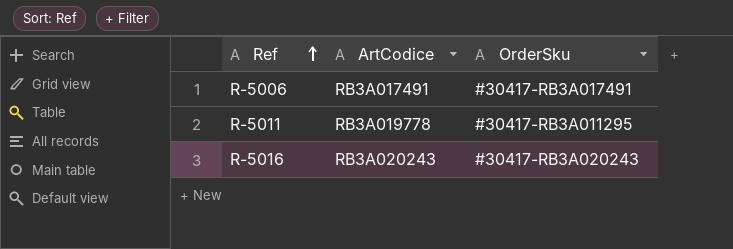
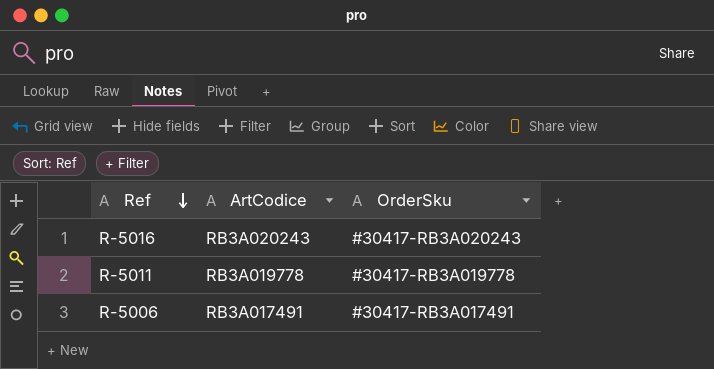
row order: Ref ascending -> Ref descending
R-5011 | OrderSku: #30417-RB3A011295 -> #30417-RB3A019778

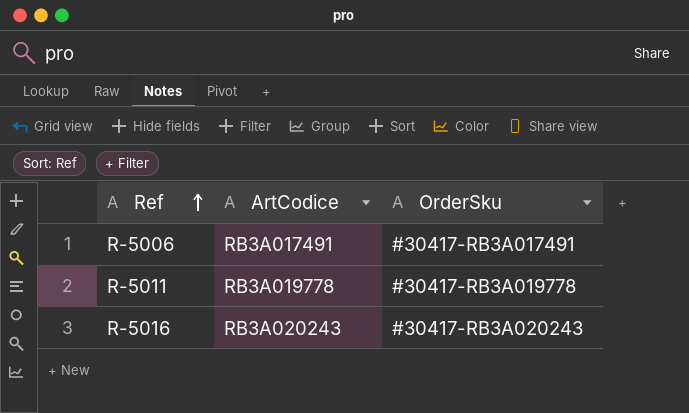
row order: Ref descending -> Ref ascending

